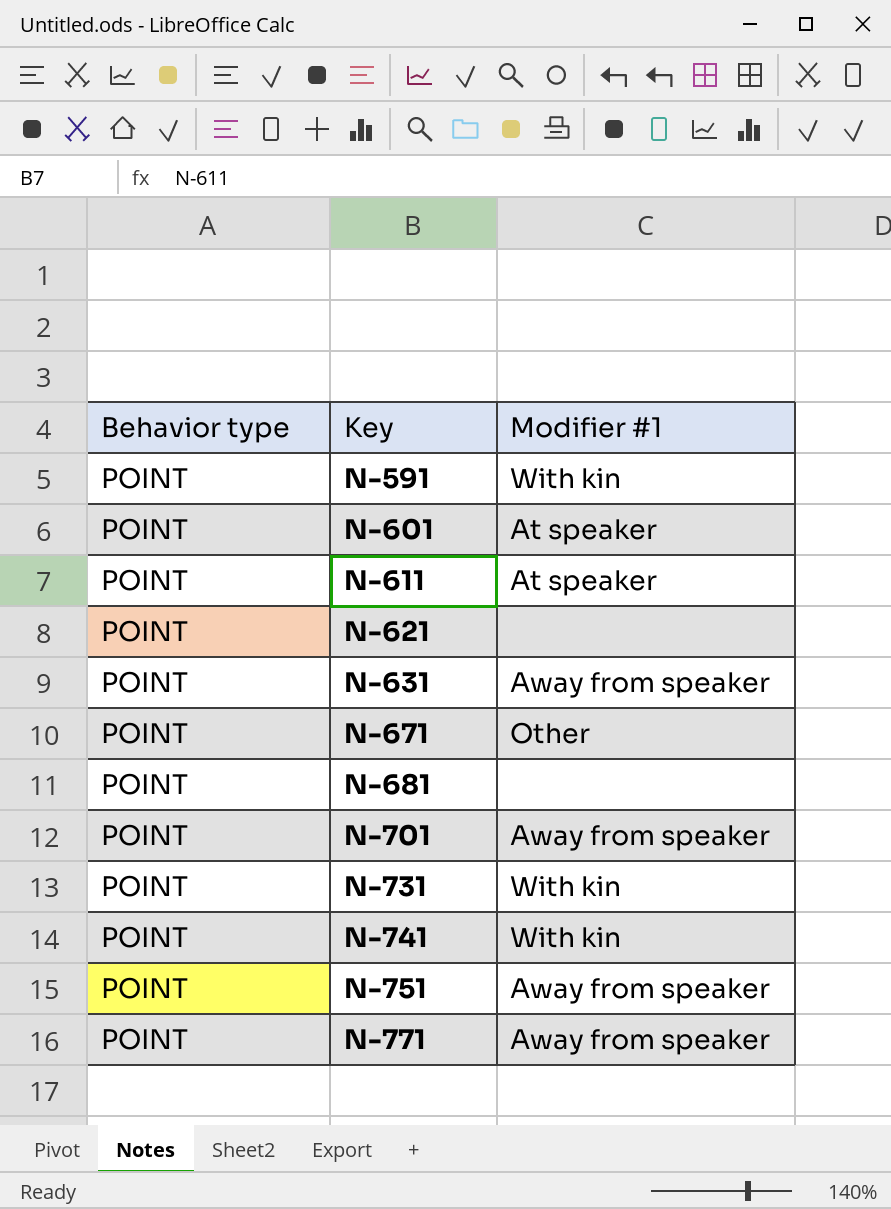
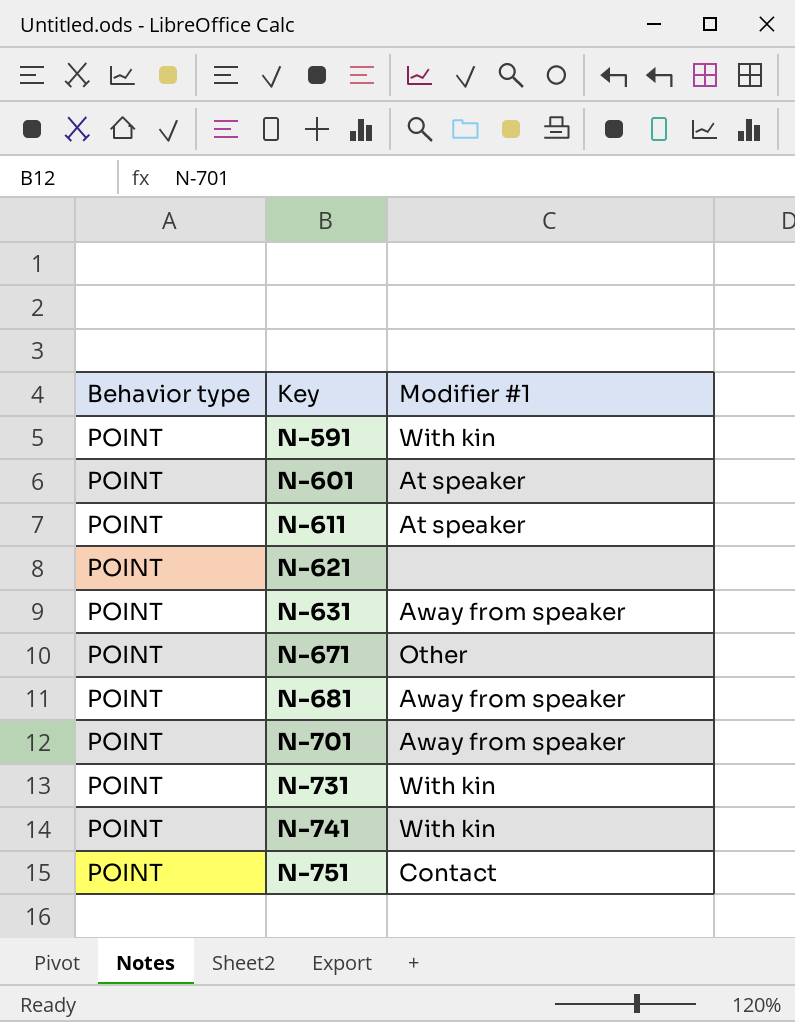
row N-771: POINT | Away from speaker -> none
N-681 | Modifier #1: none -> Away from speaker
N-751 | Modifier #1: Away from speaker -> Contact

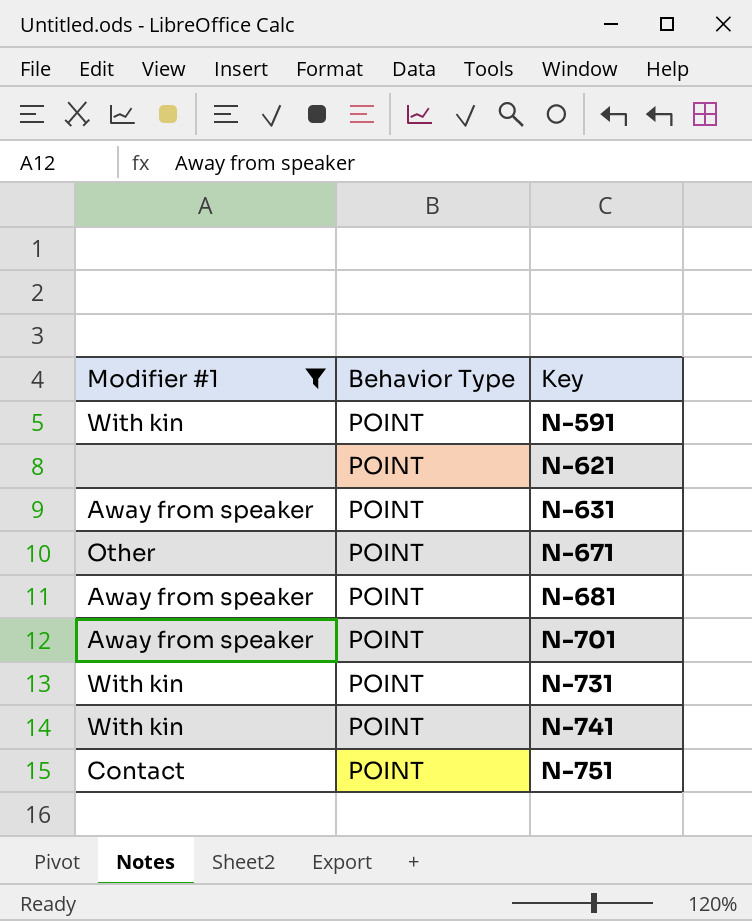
filter: none -> Modifier #1 != At speaker
column Modifier #1 | position: 3 -> 1
column name: Behavior type -> Behavior Type

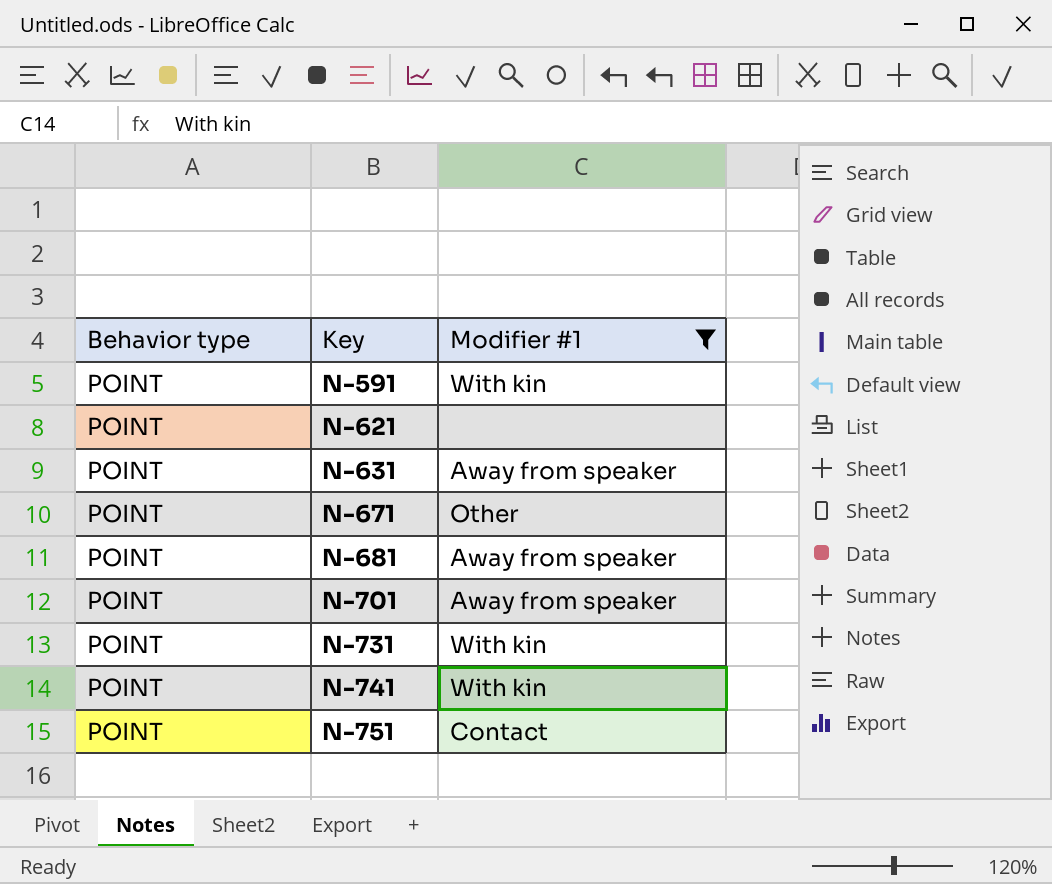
column name: Behavior Type -> Behavior type
column Modifier #1 | position: 1 -> 3

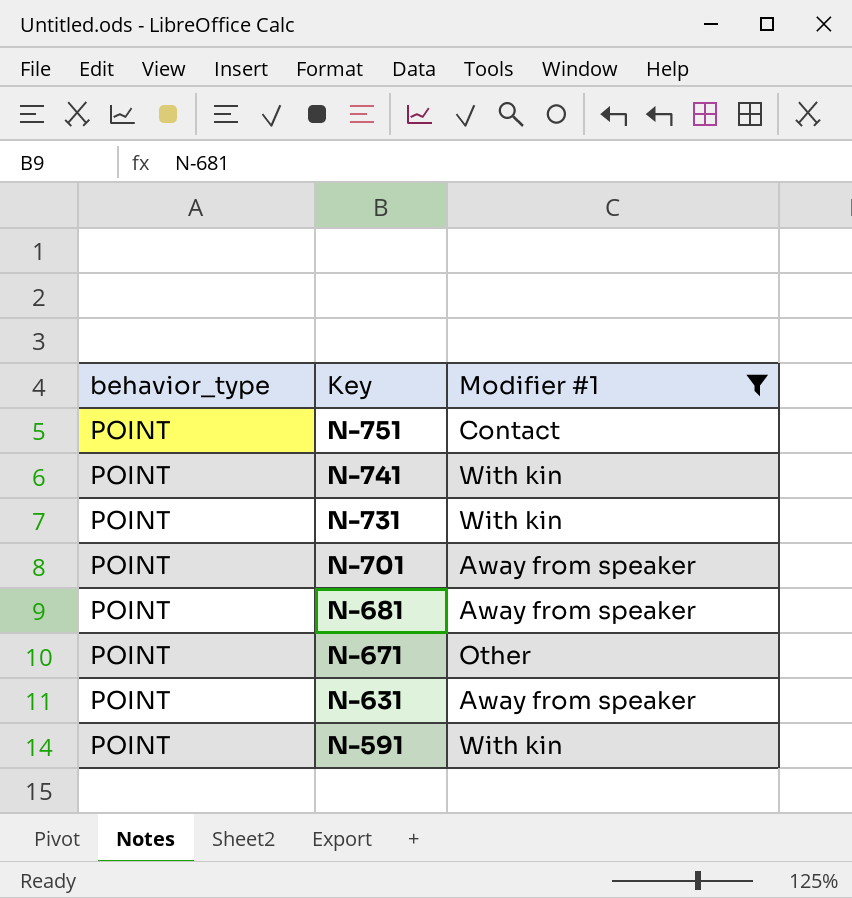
row order: Key ascending -> Key descending
column name: Behavior type -> behavior_type
row N-621: POINT | none -> none

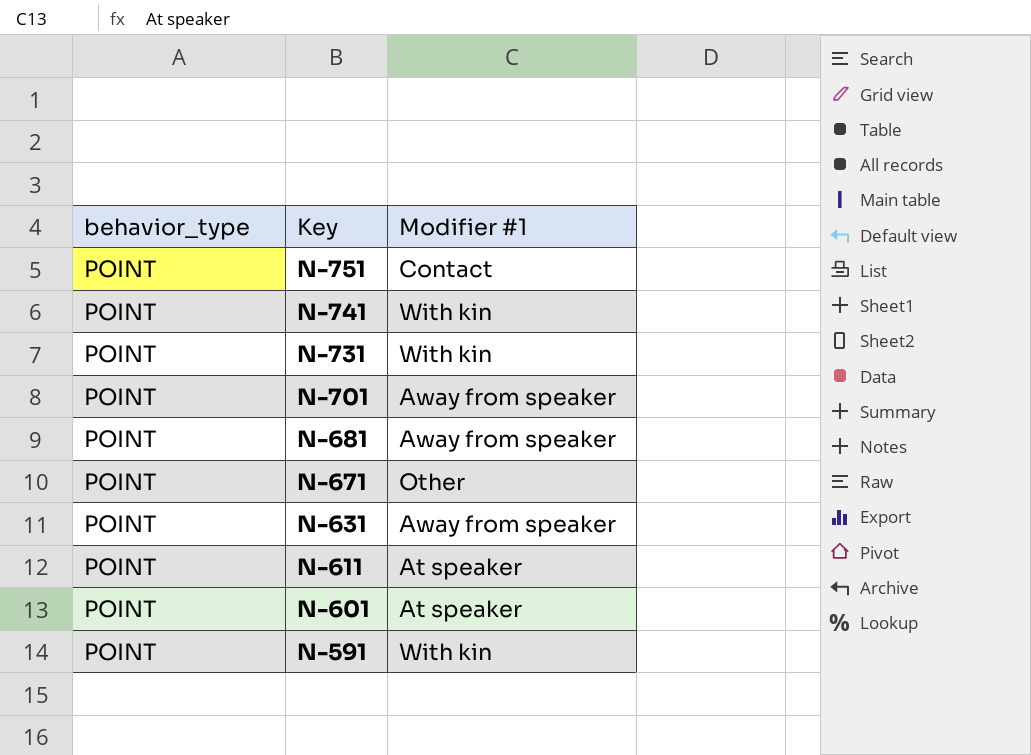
filter: Modifier #1 != At speaker -> none

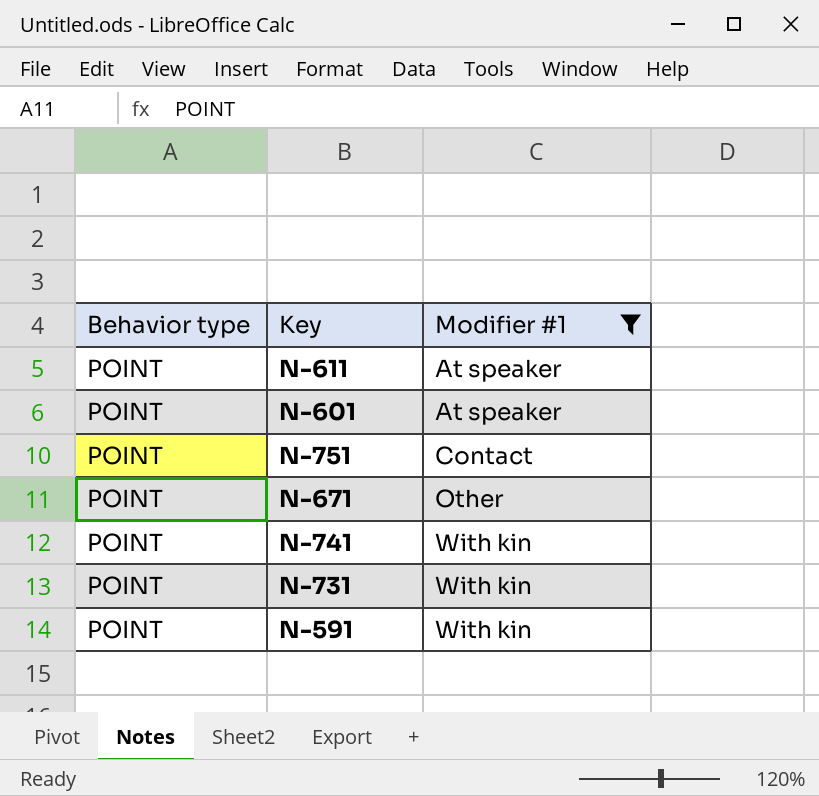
filter: none -> Modifier #1 != Away from speaker
row order: Key descending -> Modifier #1 ascending
column name: behavior_type -> Behavior type

